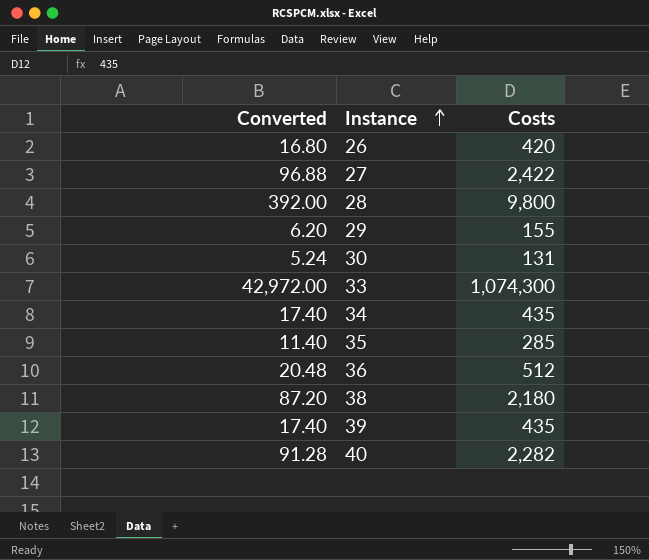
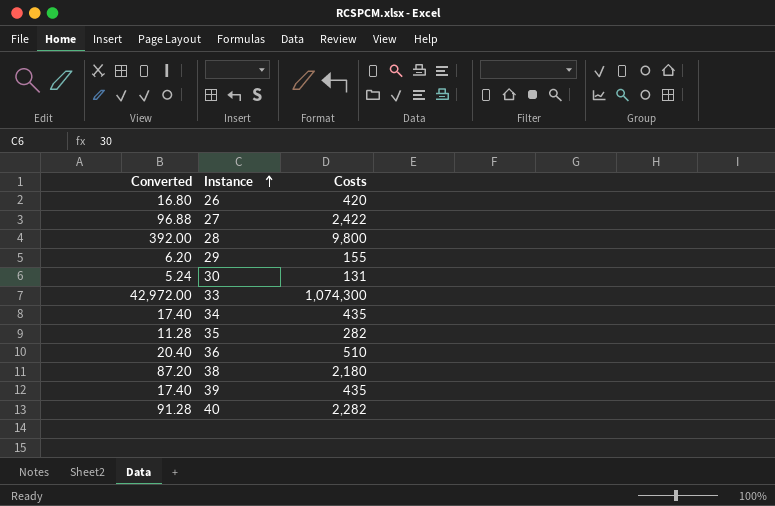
35 | Converted: 11.40 -> 11.28
35 | Costs: 285 -> 282
36 | Converted: 20.48 -> 20.40
36 | Costs: 512 -> 510

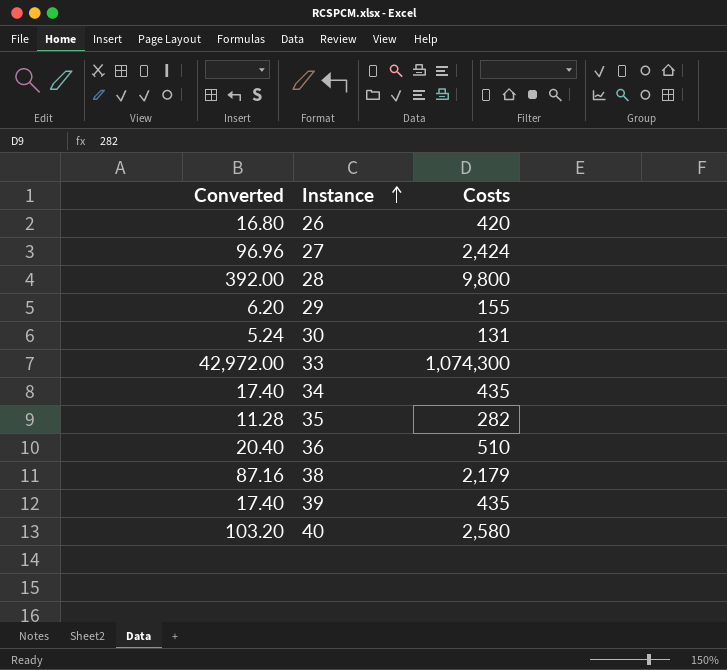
27 | Converted: 96.88 -> 96.96
27 | Costs: 2,422 -> 2,424
38 | Converted: 87.20 -> 87.16
38 | Costs: 2,180 -> 2,179
40 | Converted: 91.28 -> 103.20
40 | Costs: 2,282 -> 2,580

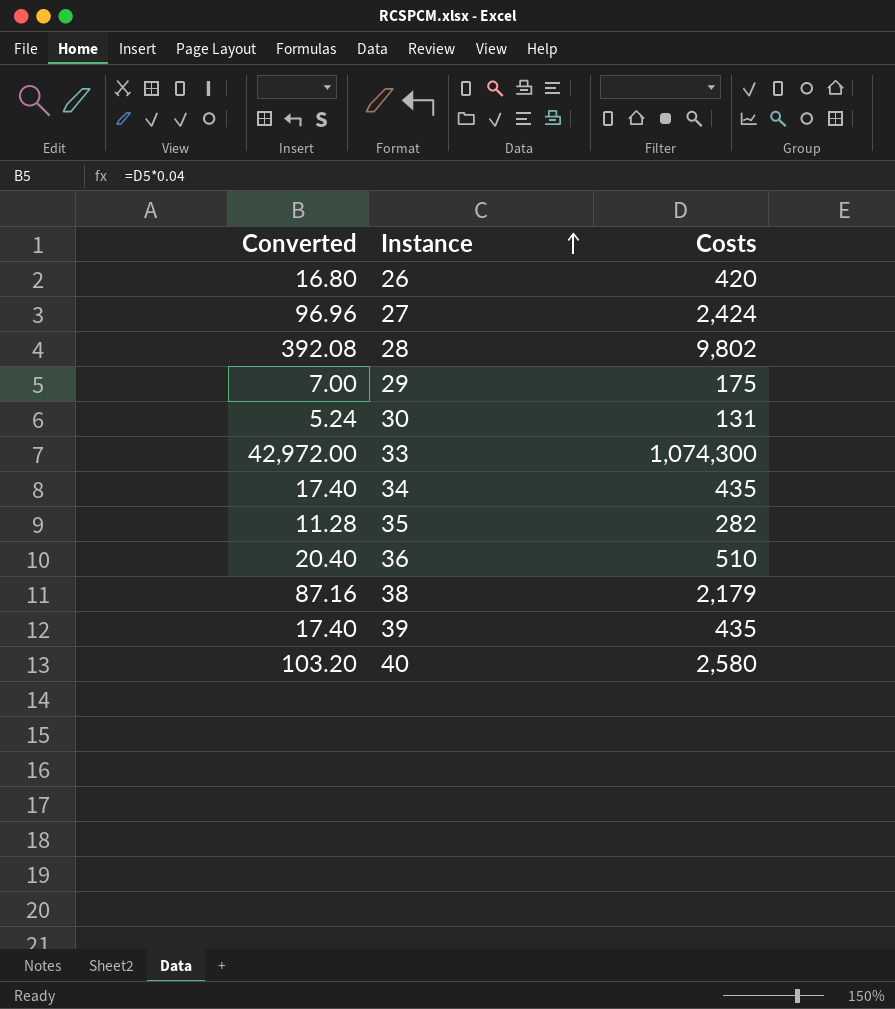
28 | Converted: 392.00 -> 392.08
28 | Costs: 9,800 -> 9,802
29 | Converted: 6.20 -> 7.00
29 | Costs: 155 -> 175

